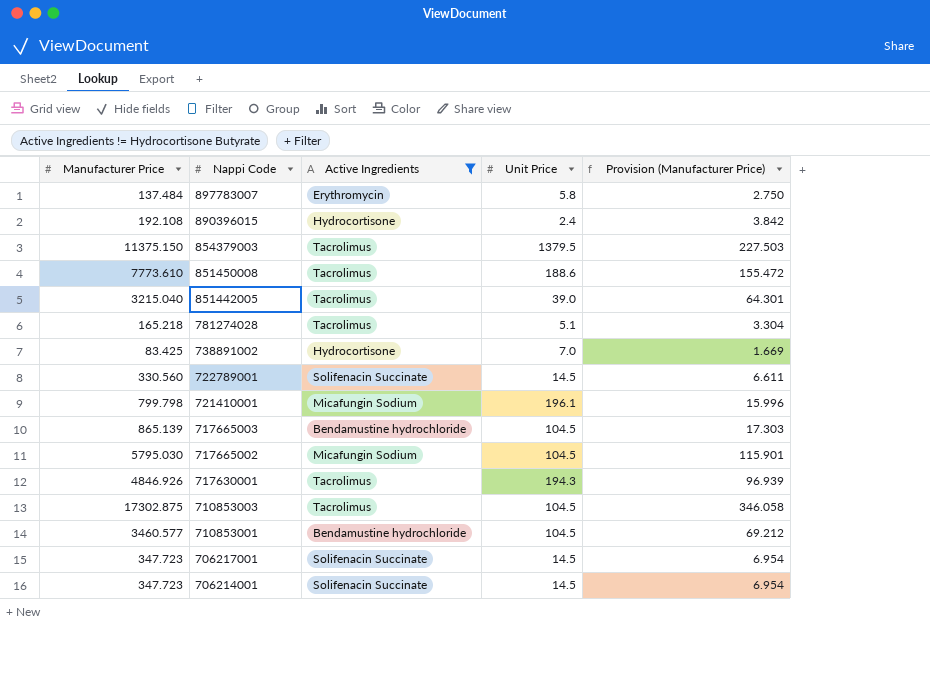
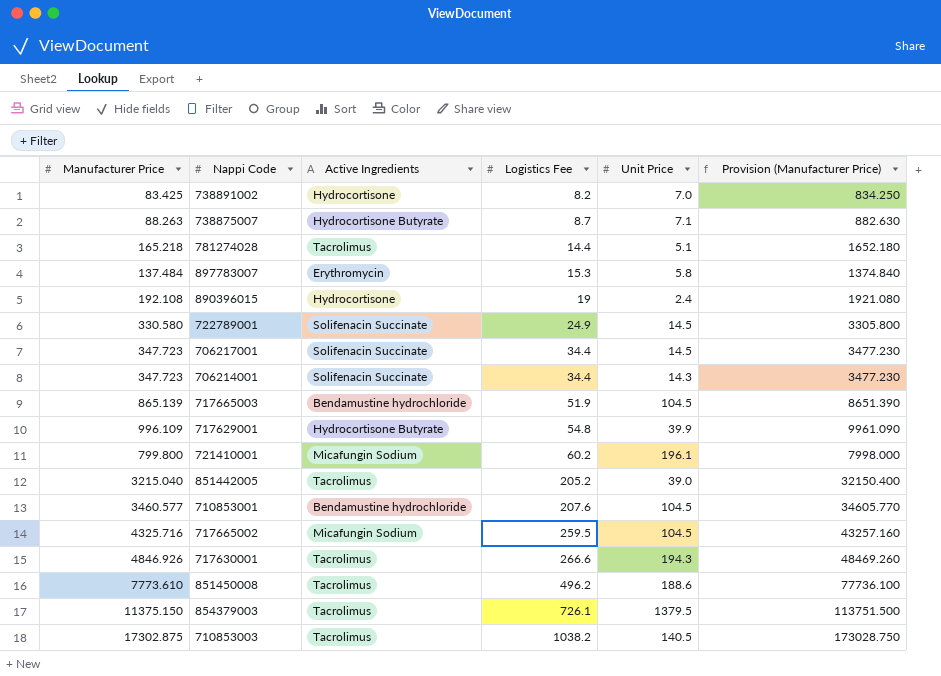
filter: Active Ingredients != Hydrocortisone Butyrate -> none
row order: Nappi Code descending -> Logistics Fee ascending
column Logistics Fee | position: none -> 4
column Provision (Manufacturer Price) | formula: [Manufacturer Price] * 0.02 -> [Manufacturer Price] * 10
722789001 | Manufacturer Price: 330.560 -> 330.580
706214001 | Unit Price: 14.5 -> 14.3
721410001 | Manufacturer Price: 799.798 -> 799.800
717665002 | Manufacturer Price: 5795.030 -> 4325.716
710853003 | Unit Price: 104.5 -> 140.5

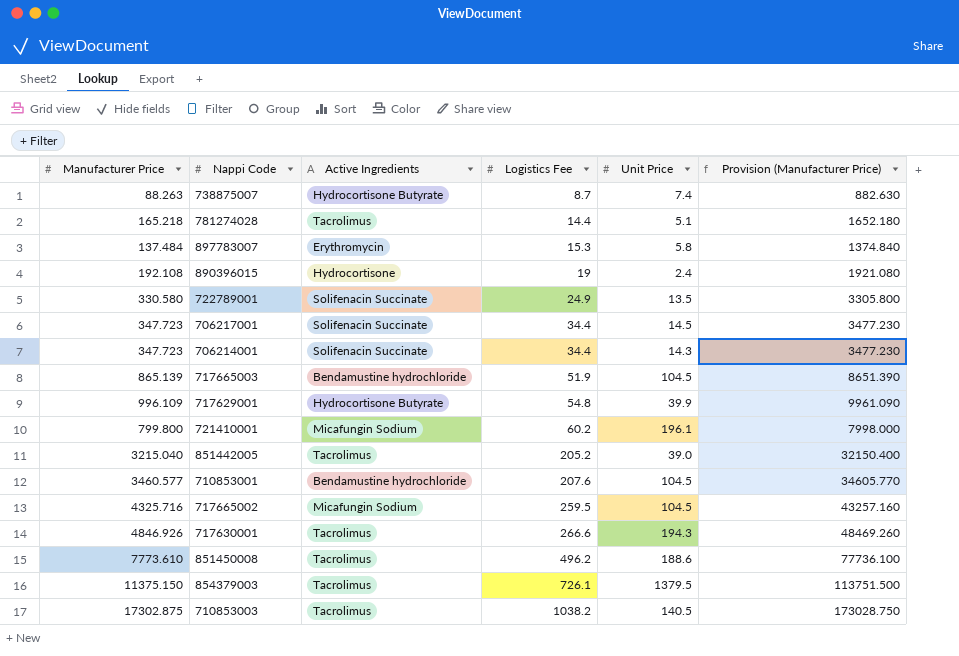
row 738891002: 83.425 | Hydrocortisone | 8.2 | 7.0 | 834.250 -> none
738875007 | Unit Price: 7.1 -> 7.4
722789001 | Unit Price: 14.5 -> 13.5

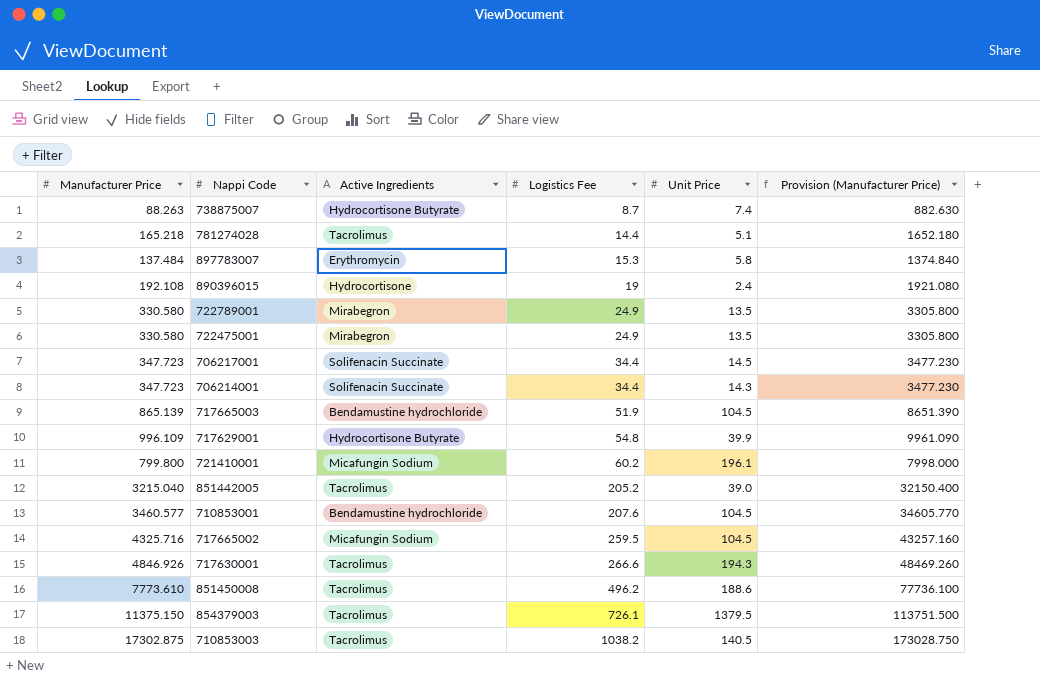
722789001 | Active Ingredients: Solifenacin Succinate -> Mirabegron
row 722475001: none -> 330.580 | Mirabegron | 24.9 | 13.5 | 3305.800

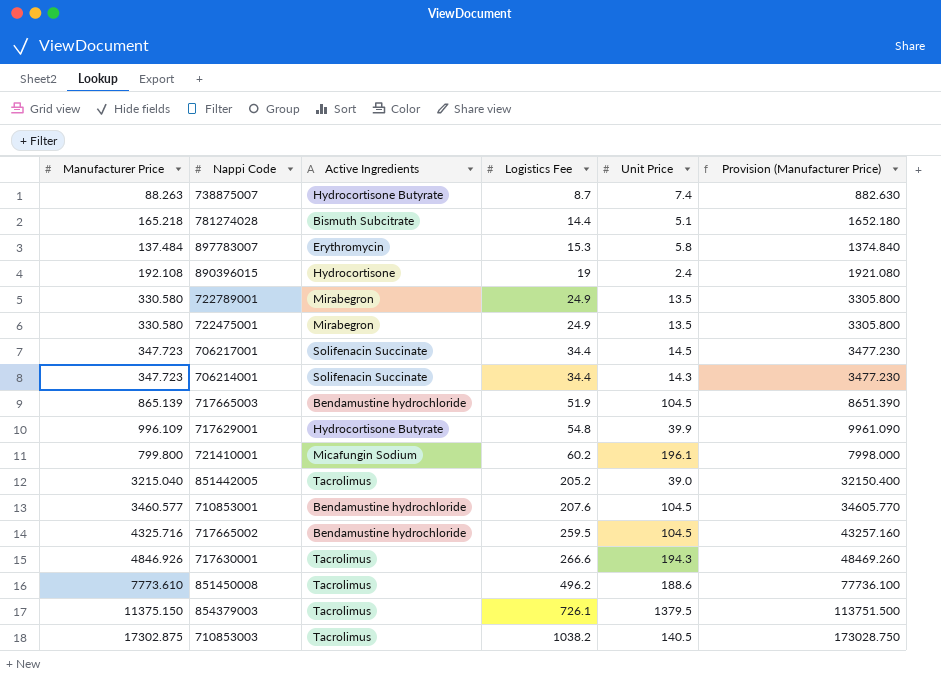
781274028 | Active Ingredients: Tacrolimus -> Bismuth Subcitrate
717665002 | Active Ingredients: Micafungin Sodium -> Bendamustine hydrochloride

